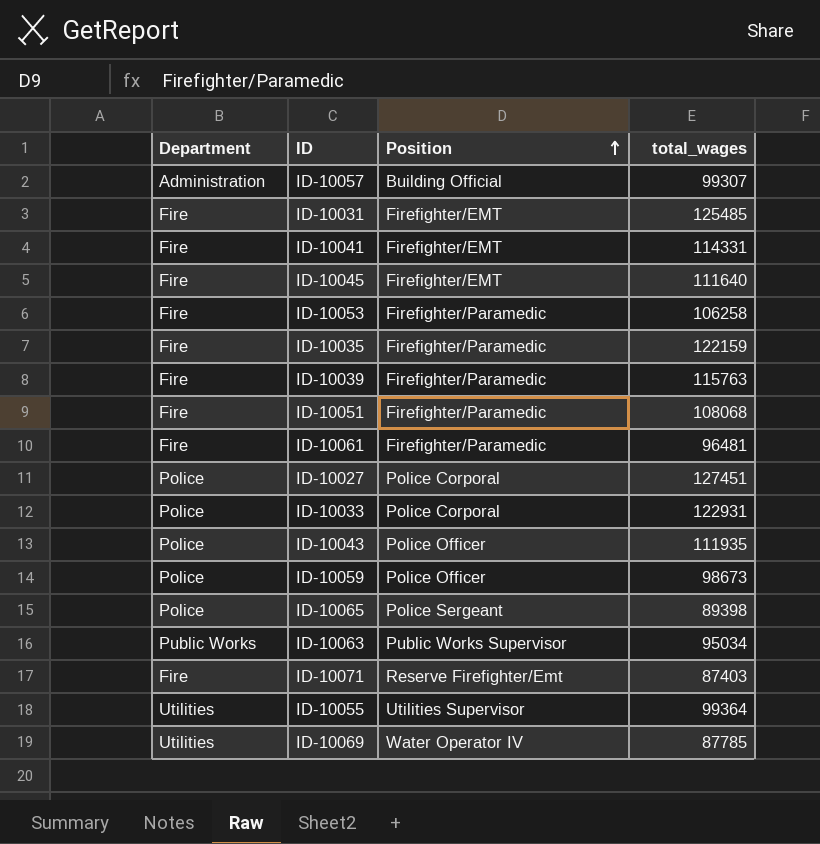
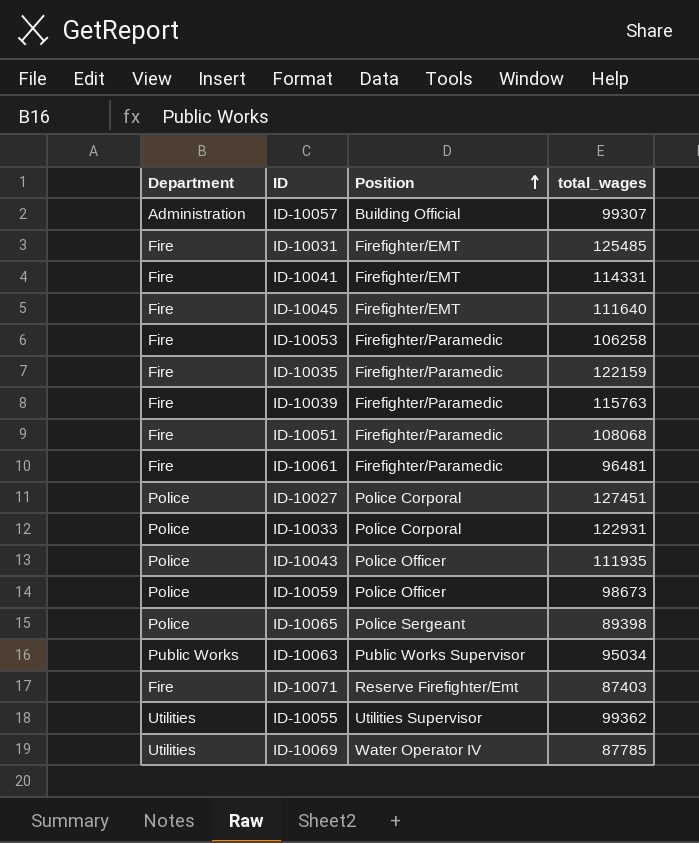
ID-10055 | total_wages: 99364 -> 99362

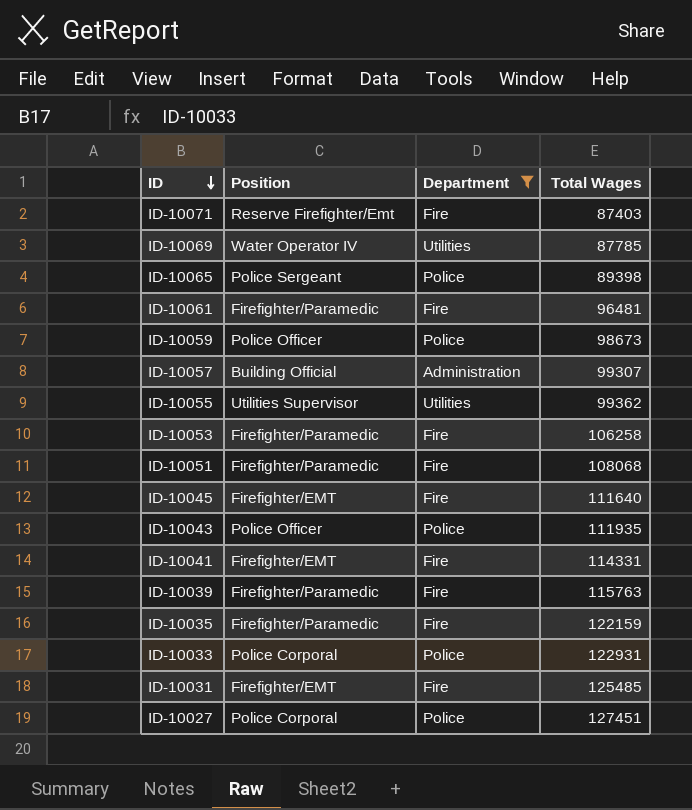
filter: none -> Department != Public Works
row order: Position ascending -> ID descending
column Department | position: 1 -> 3
column name: total_wages -> Total Wages

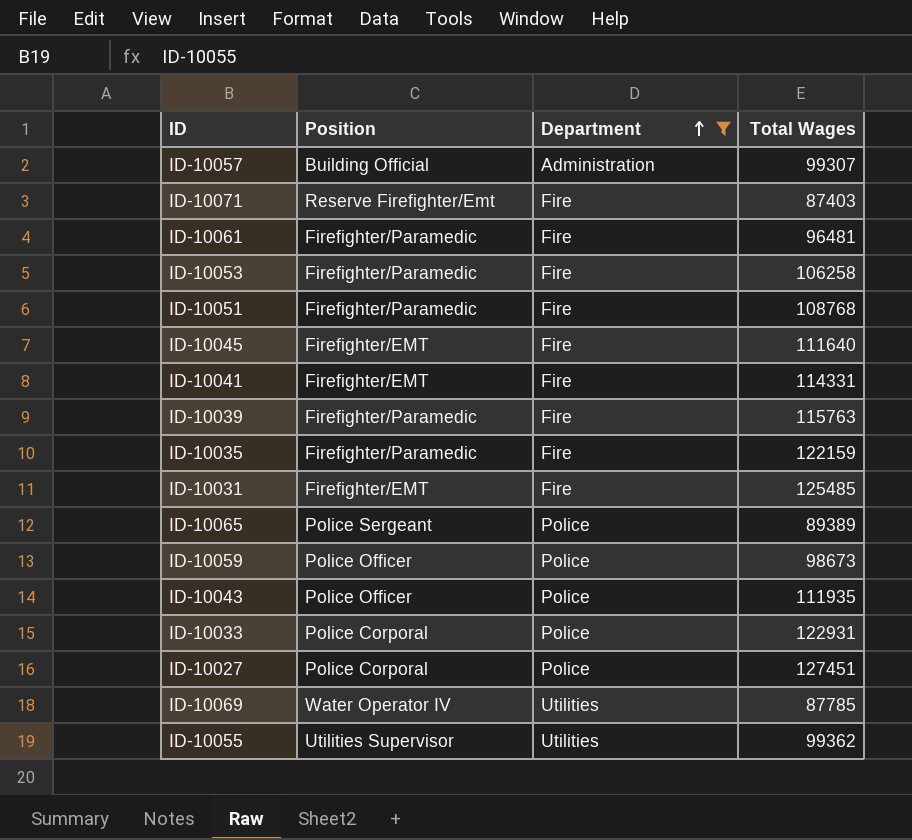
row order: ID descending -> Department ascending
ID-10051 | Total Wages: 108068 -> 108768
ID-10065 | Total Wages: 89398 -> 89389

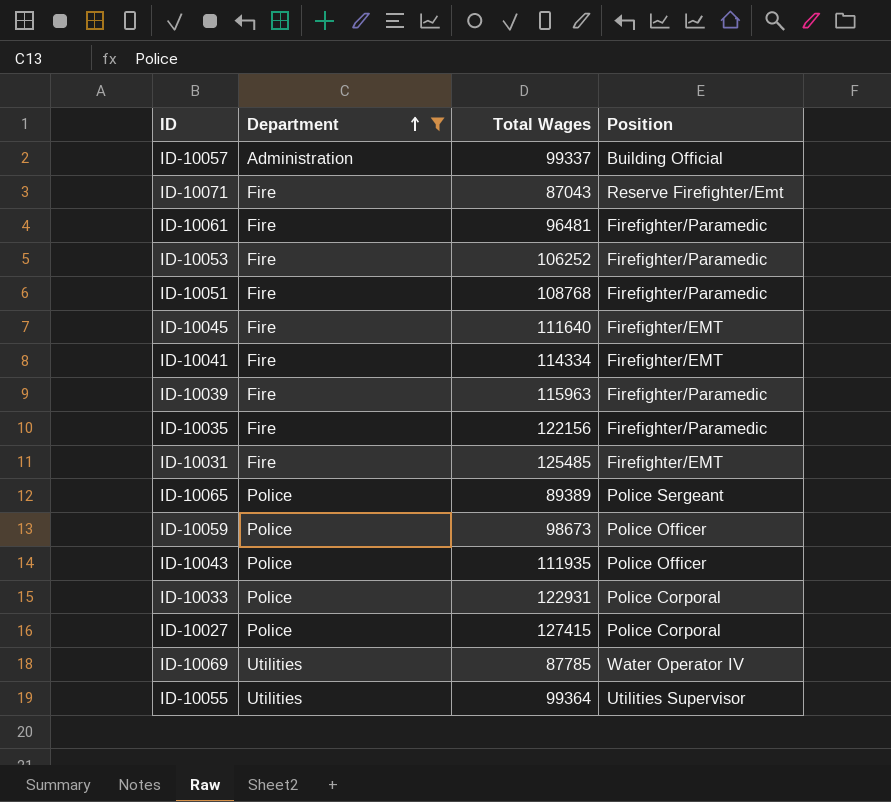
column Position | position: 2 -> 4
ID-10057 | Total Wages: 99307 -> 99337
ID-10071 | Total Wages: 87403 -> 87043
ID-10053 | Total Wages: 106258 -> 106252
ID-10041 | Total Wages: 114331 -> 114334
ID-10039 | Total Wages: 115763 -> 115963
ID-10035 | Total Wages: 122159 -> 122156
ID-10027 | Total Wages: 127451 -> 127415
ID-10055 | Total Wages: 99362 -> 99364

